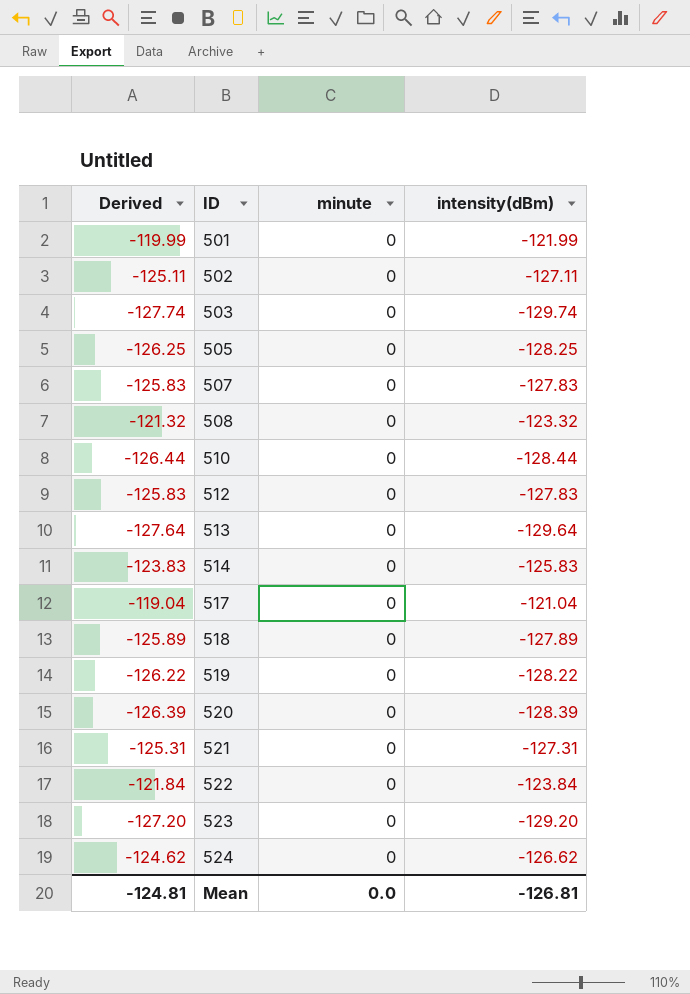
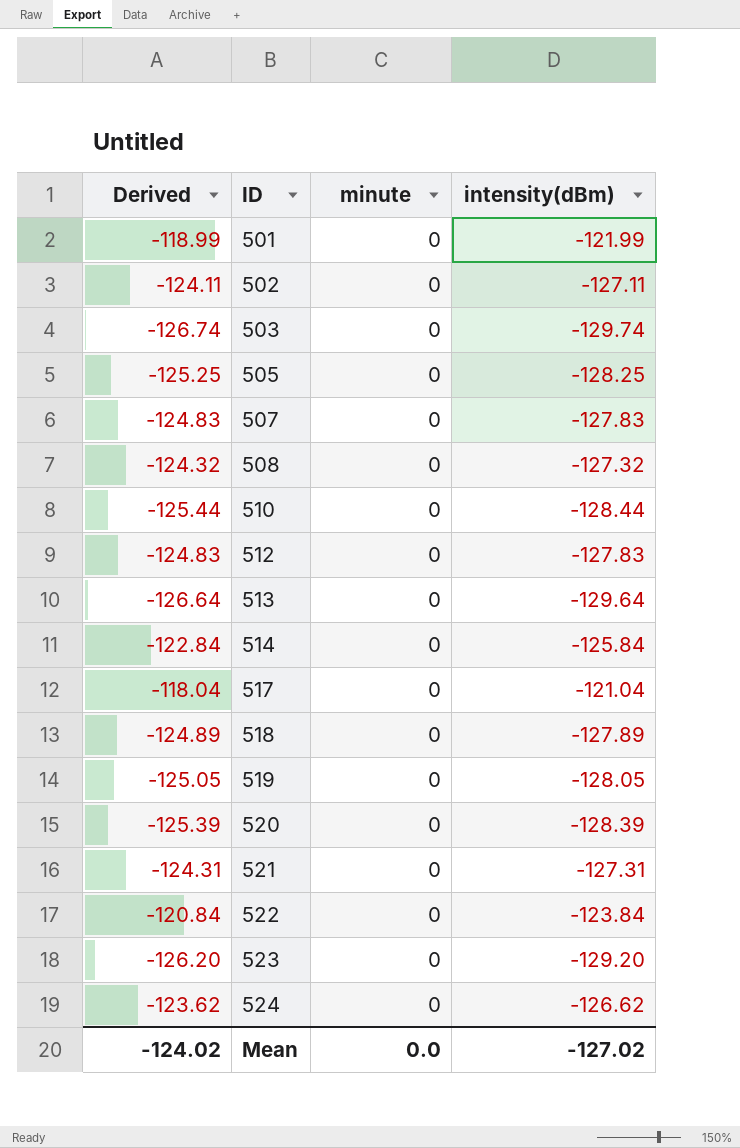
column Derived | formula: [intensity(dBm)] + 2 -> [intensity(dBm)] + 3
508 | intensity(dBm): -123.32 -> -127.32
514 | intensity(dBm): -125.83 -> -125.84
519 | intensity(dBm): -128.22 -> -128.05
Mean | Derived: -124.81 -> -124.02
Mean | intensity(dBm): -126.81 -> -127.02

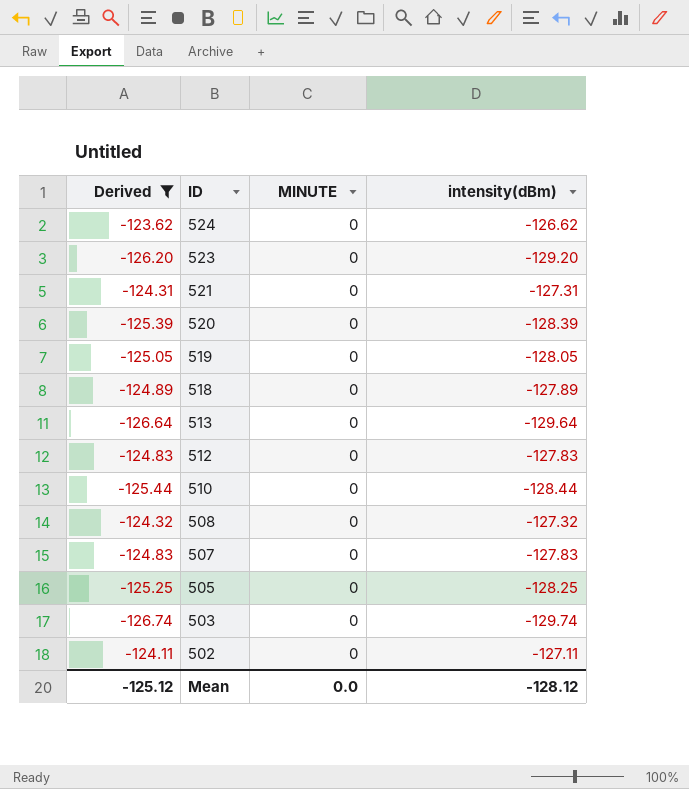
filter: none -> Derived <= -123.62
row order: ID ascending -> ID descending
column name: minute -> MINUTE
Mean | Derived: -124.02 -> -125.12
Mean | intensity(dBm): -127.02 -> -128.12

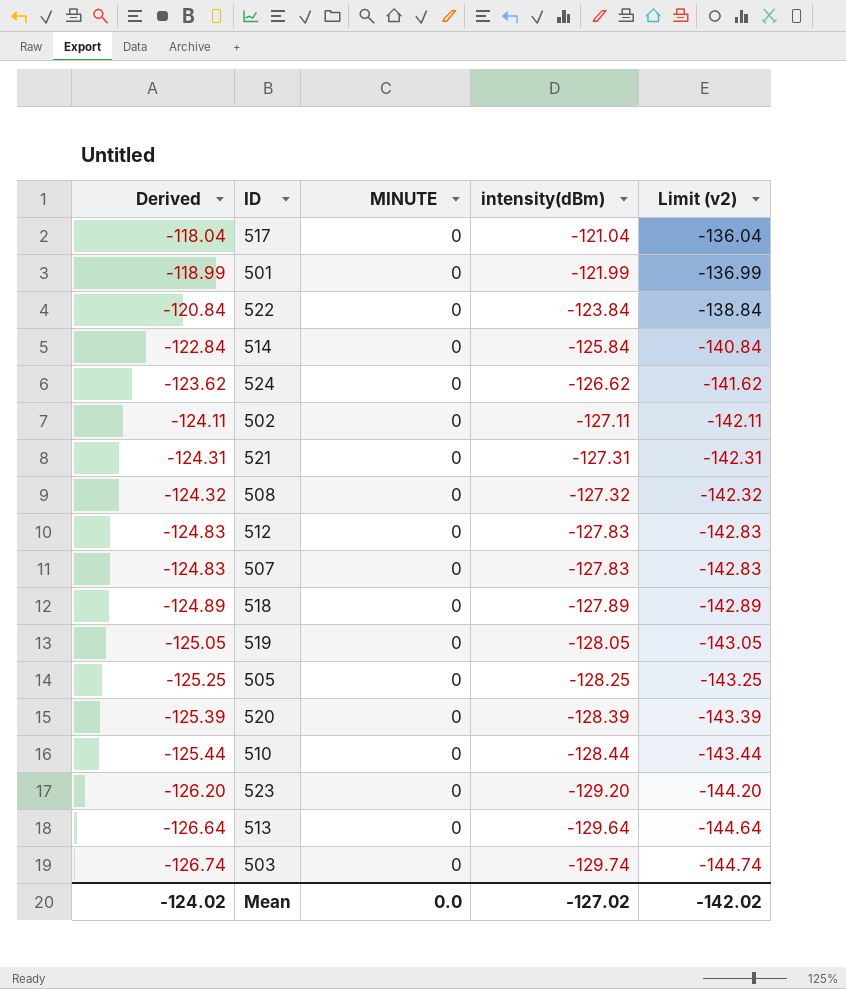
filter: Derived <= -123.62 -> none
row order: ID descending -> Derived descending
column Limit (v2) | formula: none -> [intensity(dBm)] - 15
Mean | Derived: -125.12 -> -124.02
Mean | intensity(dBm): -128.12 -> -127.02

